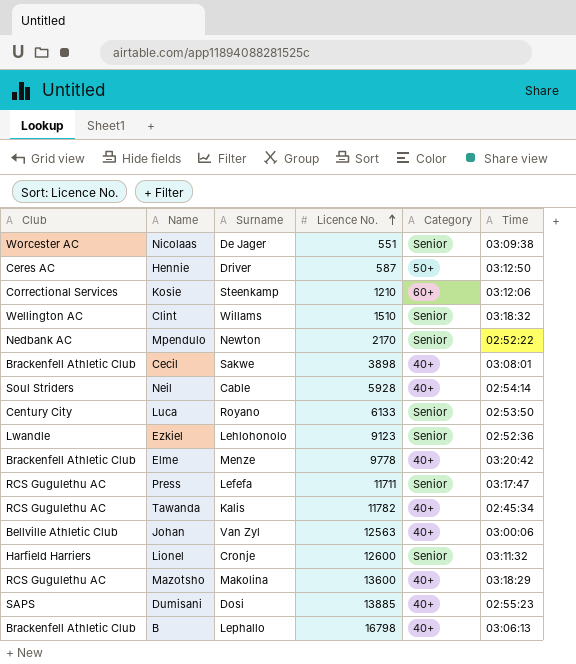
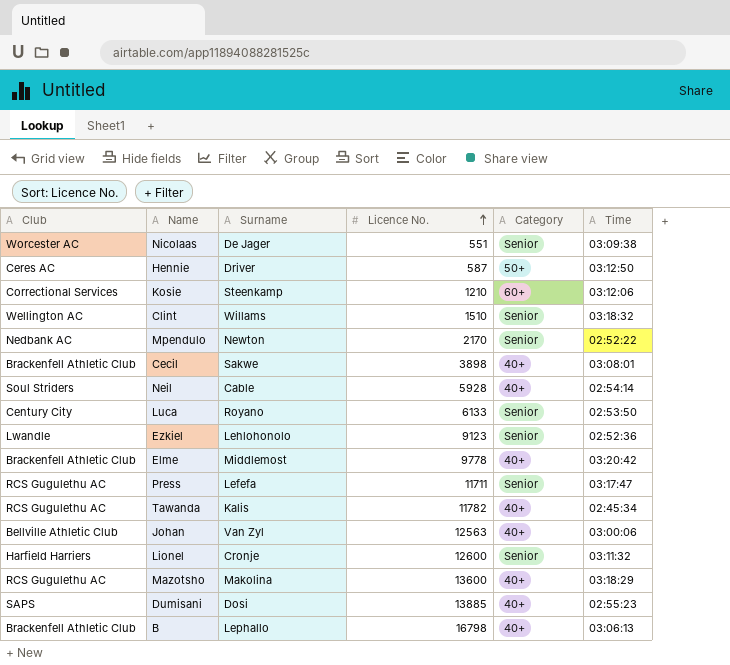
Elme | Surname: Menze -> Middlemost

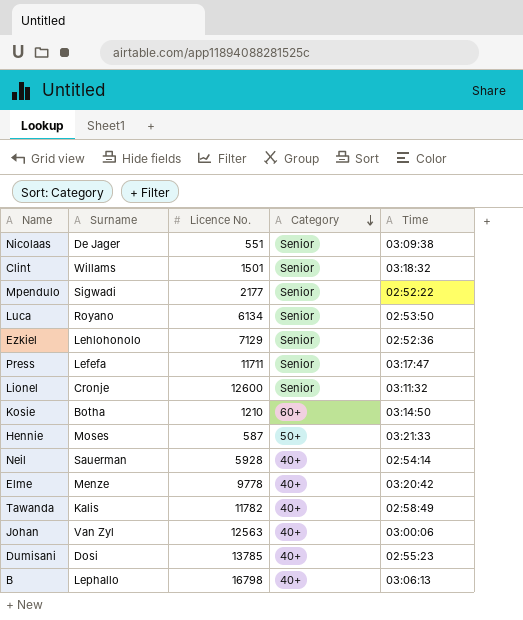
row order: Licence No. ascending -> Category descending
column Club | position: 1 -> none
row Cecil: Brackenfell Athletic Club | Sakwe | 3898 | 40+ | 03:08:01 -> none
row Mazotsho: RCS Gugulethu AC | Makolina | 13600 | 40+ | 03:18:29 -> none
Clint | Licence No.: 1510 -> 1501
Mpendulo | Surname: Newton -> Sigwadi
Mpendulo | Licence No.: 2170 -> 2177
Luca | Licence No.: 6133 -> 6134
Ezkiel | Licence No.: 9123 -> 7129
Kosie | Surname: Steenkamp -> Botha
Kosie | Time: 03:12:06 -> 03:14:50
Hennie | Surname: Driver -> Moses
Hennie | Time: 03:12:50 -> 03:21:33
Neil | Surname: Cable -> Sauerman
Elme | Surname: Middlemost -> Menze
Tawanda | Time: 02:45:34 -> 02:58:49
Dumisani | Licence No.: 13885 -> 13785

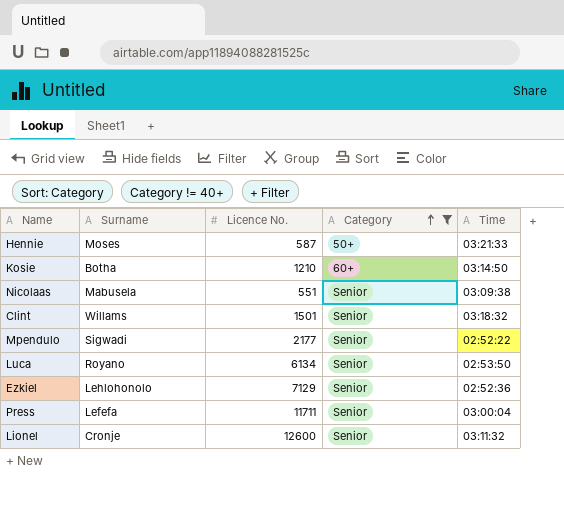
filter: none -> Category != 40+
row order: Category descending -> Category ascending
Nicolaas | Surname: De Jager -> Mabusela
Press | Time: 03:17:47 -> 03:00:04

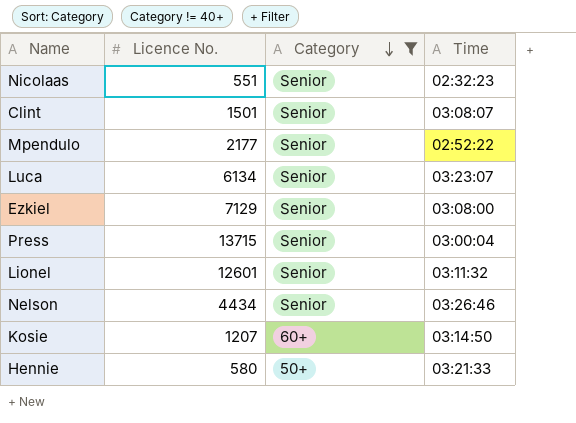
row order: Category ascending -> Category descending
column Surname | position: 2 -> none
Nicolaas | Time: 03:09:38 -> 02:32:23
Clint | Time: 03:18:32 -> 03:08:07
Luca | Time: 02:53:50 -> 03:23:07
Ezkiel | Time: 02:52:36 -> 03:08:00
Press | Licence No.: 11711 -> 13715
Lionel | Licence No.: 12600 -> 12601
row Nelson: none -> 4434 | Senior | 03:26:46
Kosie | Licence No.: 1210 -> 1207
Hennie | Licence No.: 587 -> 580

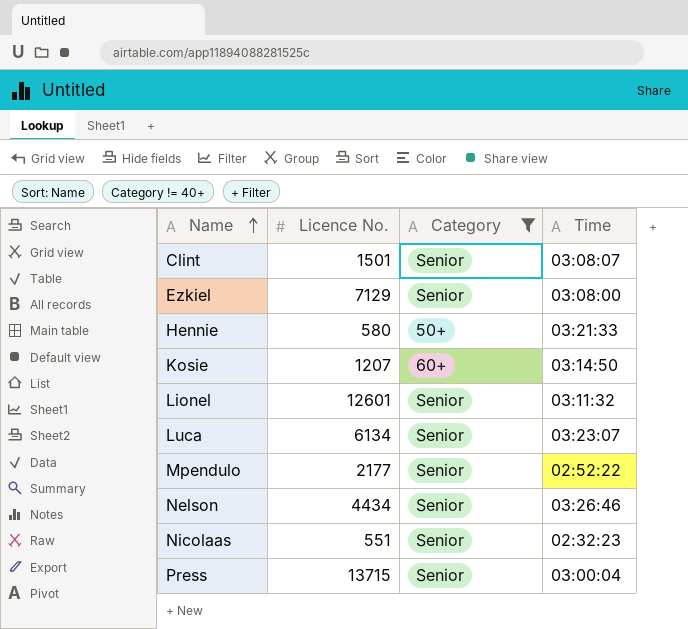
row order: Category descending -> Name ascending

